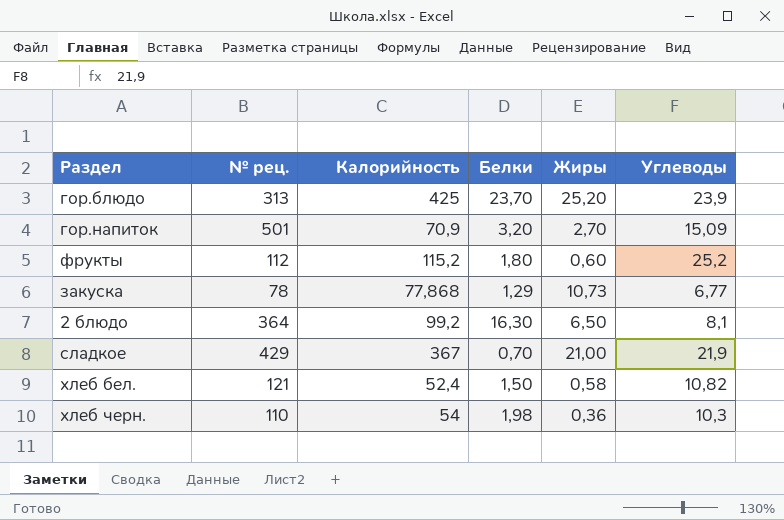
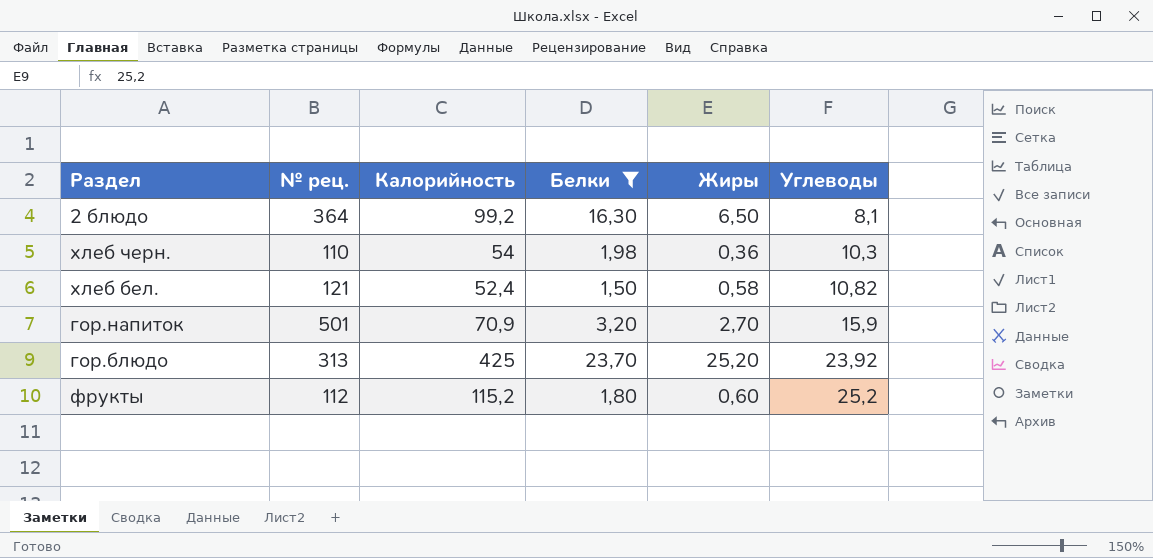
filter: none -> Белки >= 1,50
row order: none -> Углеводы ascending
гор.напиток | Углеводы: 15,09 -> 15,9
гор.блюдо | Углеводы: 23,9 -> 23,92

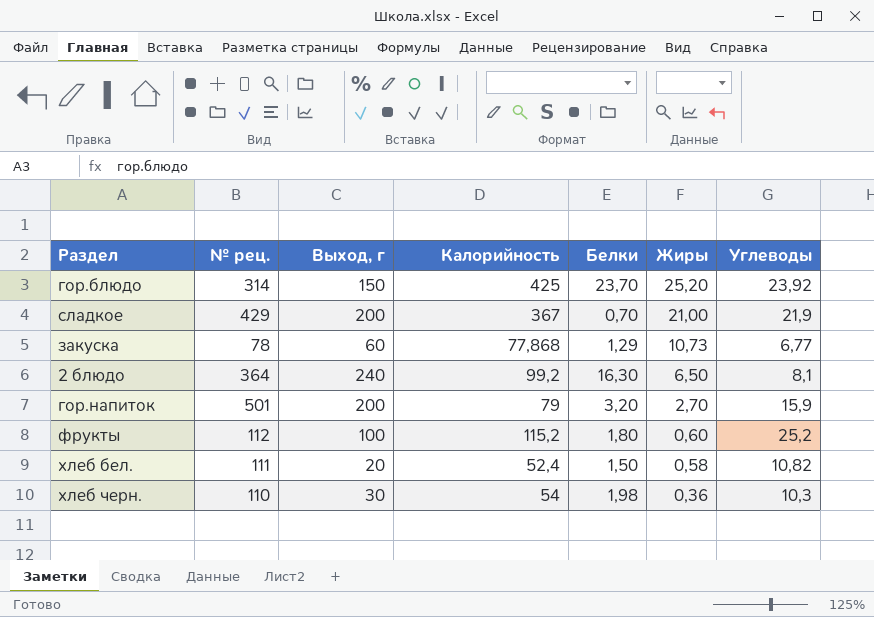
filter: Белки >= 1,50 -> none
row order: Углеводы ascending -> Жиры descending
column Выход, г | position: none -> 3
гор.блюдо | № рец.: 313 -> 314
гор.напиток | Калорийность: 70,9 -> 79
хлеб бел. | № рец.: 121 -> 111

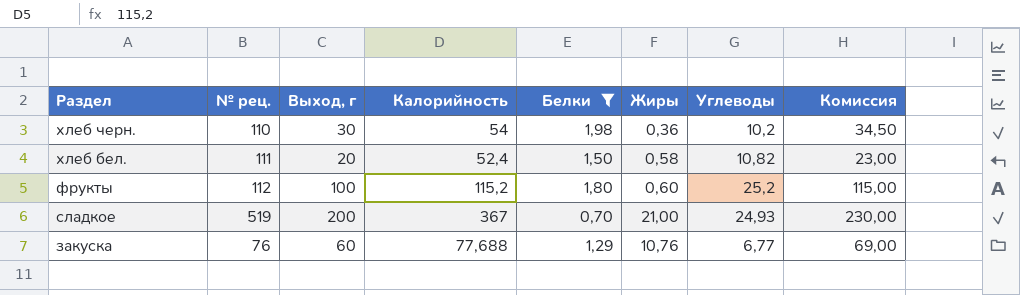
filter: none -> Белки <= 1,98
row order: Жиры descending -> Раздел descending
column Комиссия | formula: none -> [Выход, г] * 1,15
хлеб черн. | Углеводы: 10,3 -> 10,2
сладкое | № рец.: 429 -> 519
сладкое | Углеводы: 21,9 -> 24,93
закуска | № рец.: 78 -> 76
закуска | Калорийность: 77,868 -> 77,688
закуска | Жиры: 10,73 -> 10,76

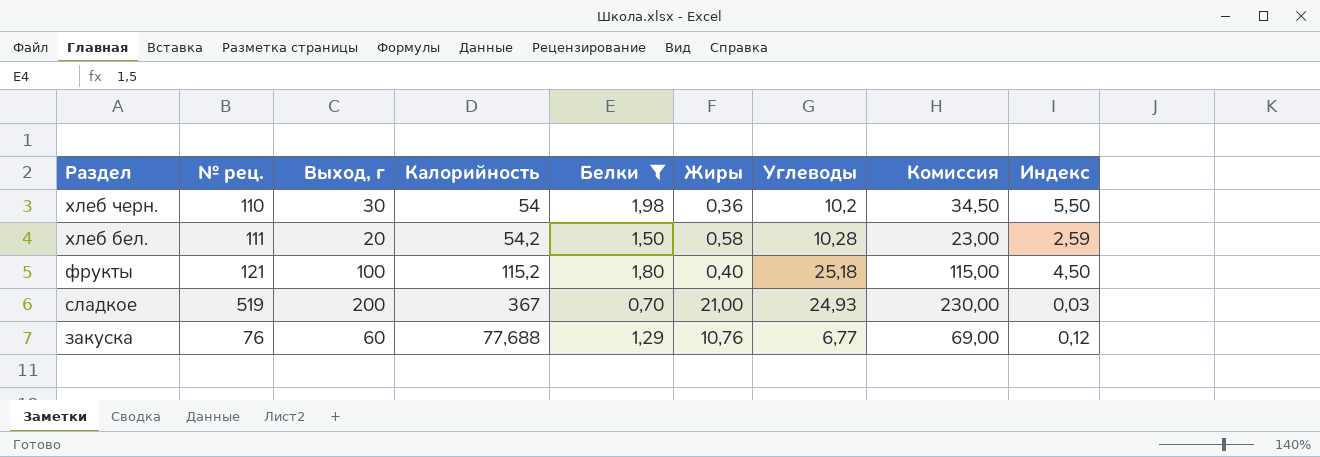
column Индекс | formula: none -> [Белки] / [Жиры]
хлеб бел. | Калорийность: 52,4 -> 54,2
хлеб бел. | Углеводы: 10,82 -> 10,28
фрукты | № рец.: 112 -> 121
фрукты | Жиры: 0,60 -> 0,40
фрукты | Углеводы: 25,2 -> 25,18

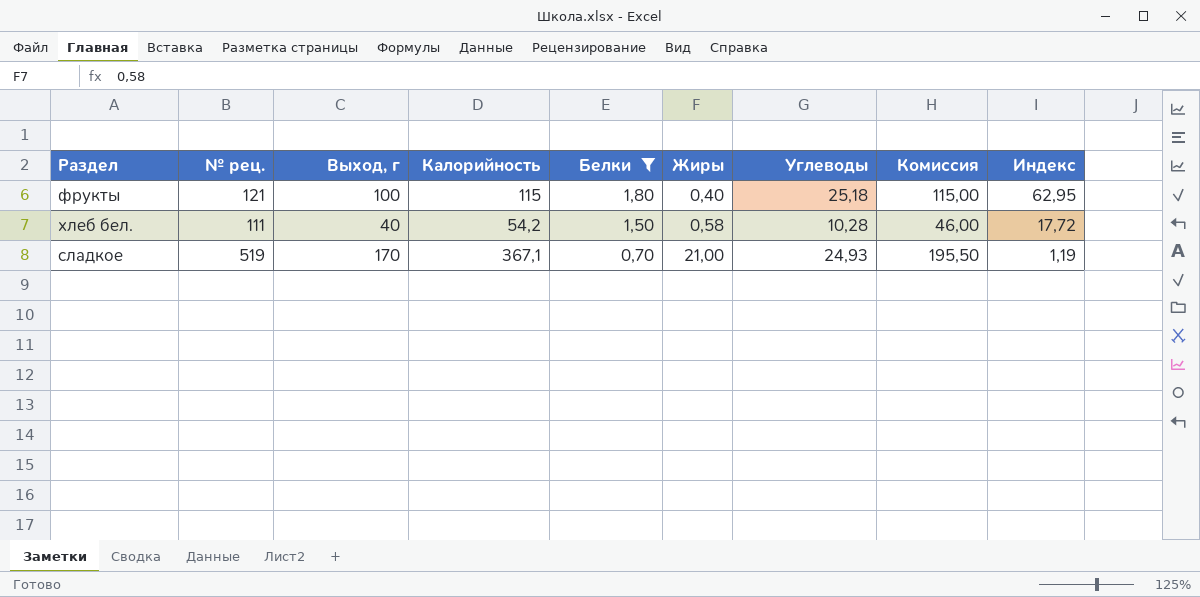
row order: Раздел descending -> Белки descending
column Индекс | formula: [Белки] / [Жиры] -> [Углеводы] / [Жиры]
row хлеб черн.: 110 | 30 | 54 | 1,98 | 0,36 | 10,2 | 34,50 | 5,50 -> none
row закуска: 76 | 60 | 77,688 | 1,29 | 10,76 | 6,77 | 69,00 | 0,12 -> none
фрукты | Калорийность: 115,2 -> 115
хлеб бел. | Выход, г: 20 -> 40
хлеб бел. | Комиссия: 23,00 -> 46,00
сладкое | Выход, г: 200 -> 170
сладкое | Калорийность: 367 -> 367,1
сладкое | Комиссия: 230,00 -> 195,50

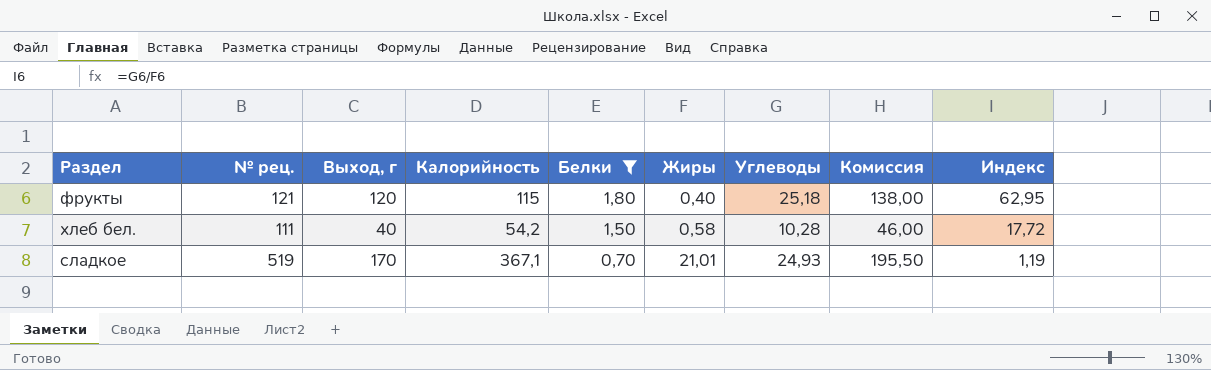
фрукты | Выход, г: 100 -> 120
фрукты | Комиссия: 115,00 -> 138,00
сладкое | Жиры: 21,00 -> 21,01

